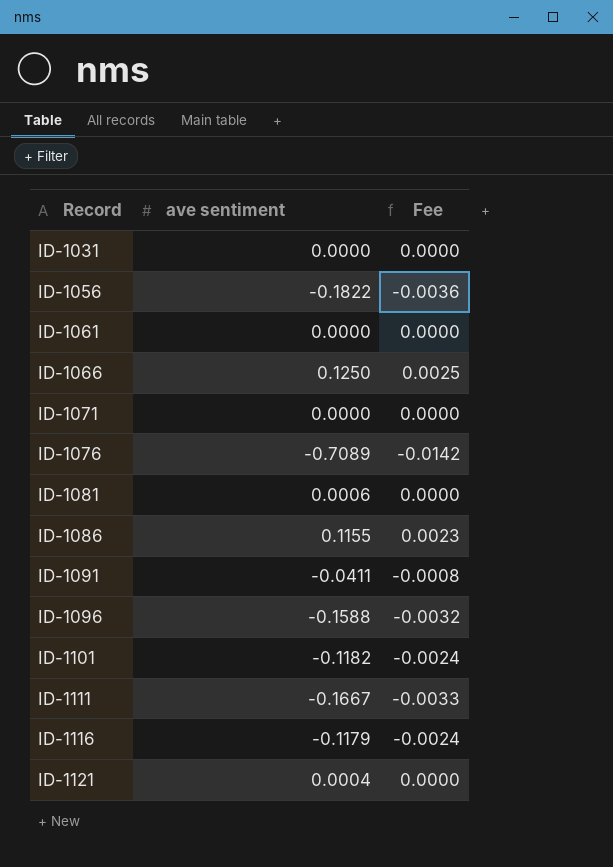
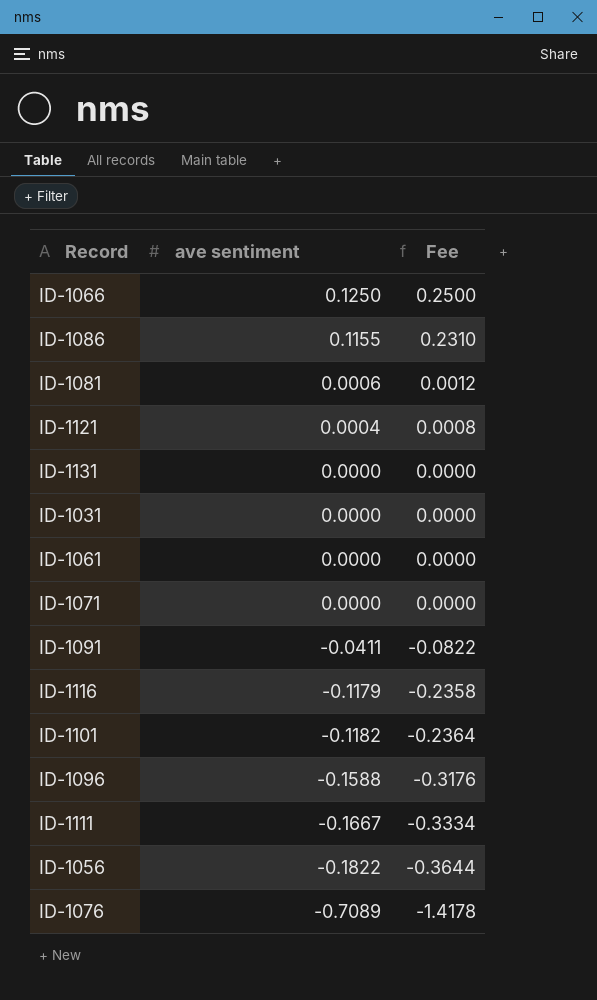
row order: Record ascending -> ave sentiment descending
column Fee | formula: [ave sentiment] * 0.02 -> [ave sentiment] * 2
row ID-1131: none -> 0.0000 | 0.0000

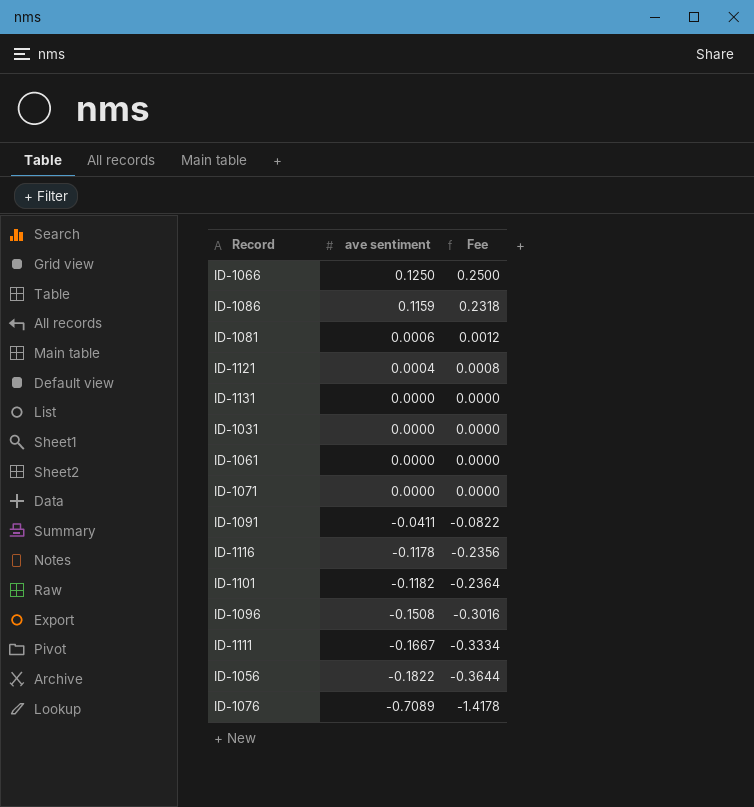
ID-1086 | ave sentiment: 0.1155 -> 0.1159
ID-1086 | Fee: 0.2310 -> 0.2318
ID-1116 | ave sentiment: -0.1179 -> -0.1178
ID-1116 | Fee: -0.2358 -> -0.2356
ID-1096 | ave sentiment: -0.1588 -> -0.1508
ID-1096 | Fee: -0.3176 -> -0.3016

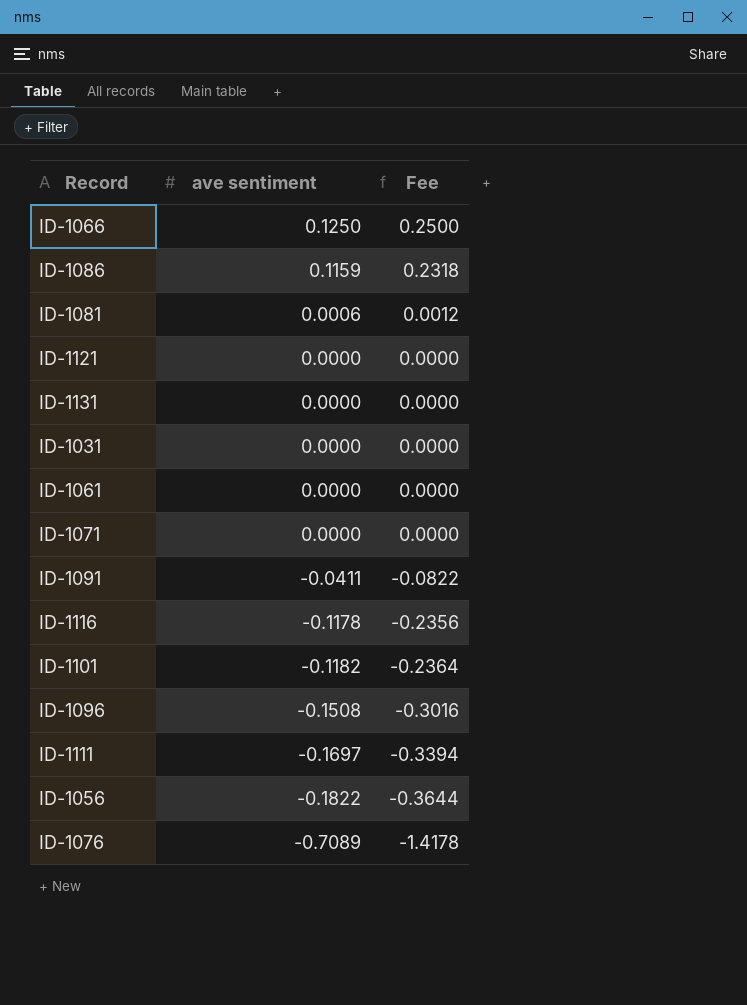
ID-1121 | ave sentiment: 0.0004 -> 0.0000
ID-1121 | Fee: 0.0008 -> 0.0000
ID-1111 | ave sentiment: -0.1667 -> -0.1697
ID-1111 | Fee: -0.3334 -> -0.3394

